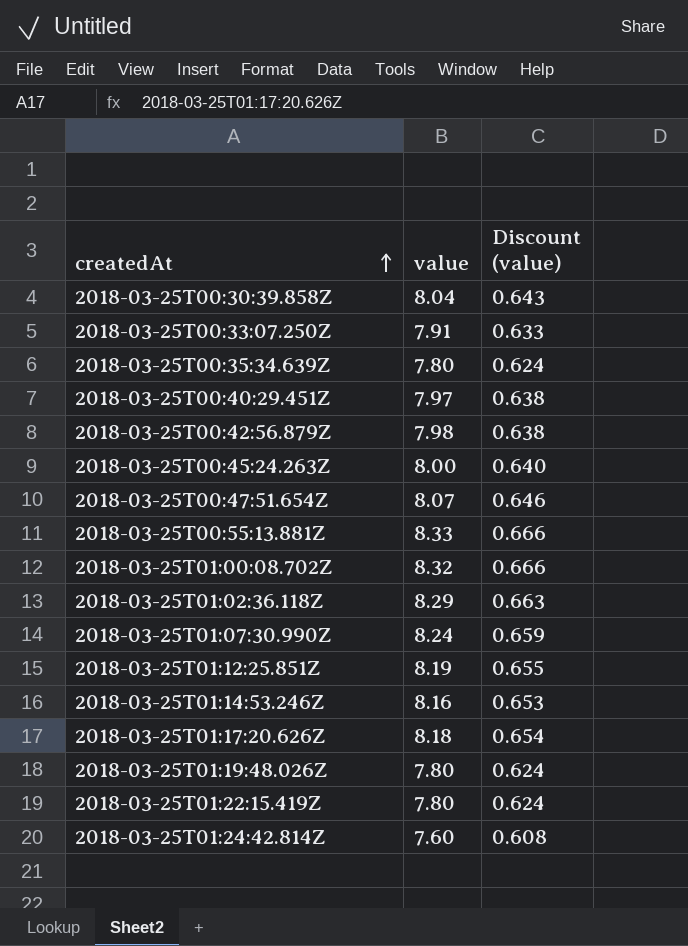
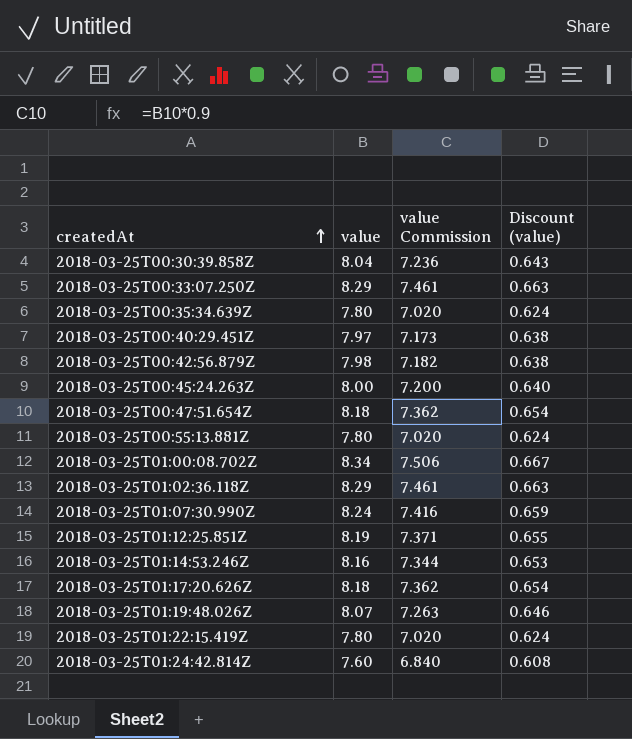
column value Commission | formula: none -> [value] * 0.9
2018-03-25T00:33:07.250Z | value: 7.91 -> 8.29
2018-03-25T00:33:07.250Z | Discount (value): 0.633 -> 0.663
2018-03-25T00:47:51.654Z | value: 8.07 -> 8.18
2018-03-25T00:47:51.654Z | Discount (value): 0.646 -> 0.654
2018-03-25T00:55:13.881Z | value: 8.33 -> 7.80
2018-03-25T00:55:13.881Z | Discount (value): 0.666 -> 0.624
2018-03-25T01:00:08.702Z | value: 8.32 -> 8.34
2018-03-25T01:00:08.702Z | Discount (value): 0.666 -> 0.667
2018-03-25T01:19:48.026Z | value: 7.80 -> 8.07
2018-03-25T01:19:48.026Z | Discount (value): 0.624 -> 0.646

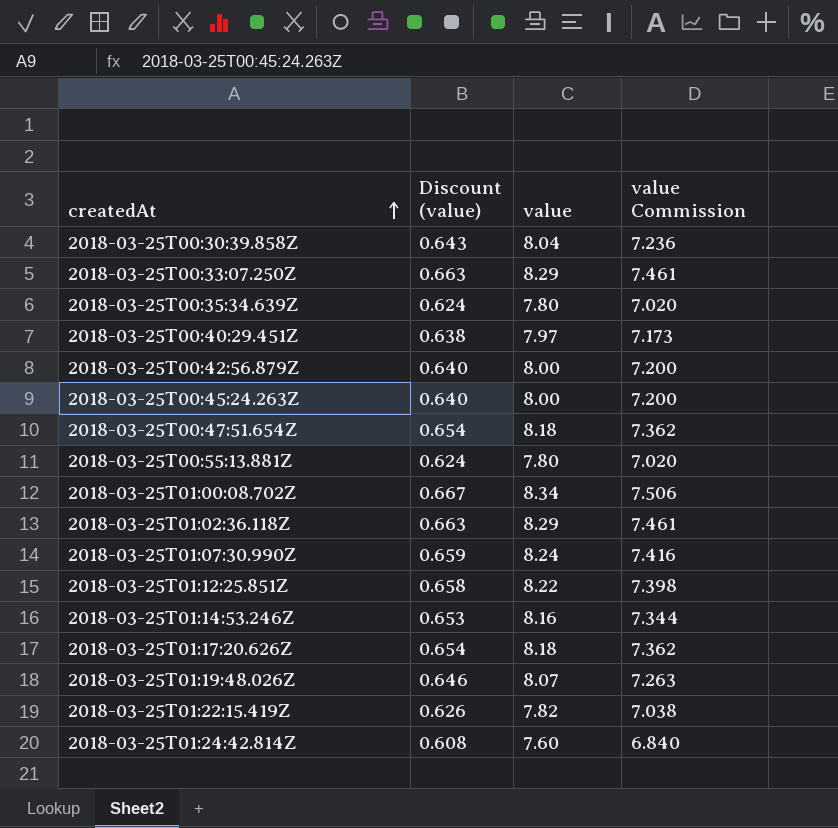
column Discount (value) | position: 4 -> 2
2018-03-25T00:42:56.879Z | Discount (value): 0.638 -> 0.640
2018-03-25T00:42:56.879Z | value: 7.98 -> 8.00
2018-03-25T00:42:56.879Z | value Commission: 7.182 -> 7.200
2018-03-25T01:12:25.851Z | Discount (value): 0.655 -> 0.658
2018-03-25T01:12:25.851Z | value: 8.19 -> 8.22
2018-03-25T01:12:25.851Z | value Commission: 7.371 -> 7.398
2018-03-25T01:22:15.419Z | Discount (value): 0.624 -> 0.626
2018-03-25T01:22:15.419Z | value: 7.80 -> 7.82
2018-03-25T01:22:15.419Z | value Commission: 7.020 -> 7.038

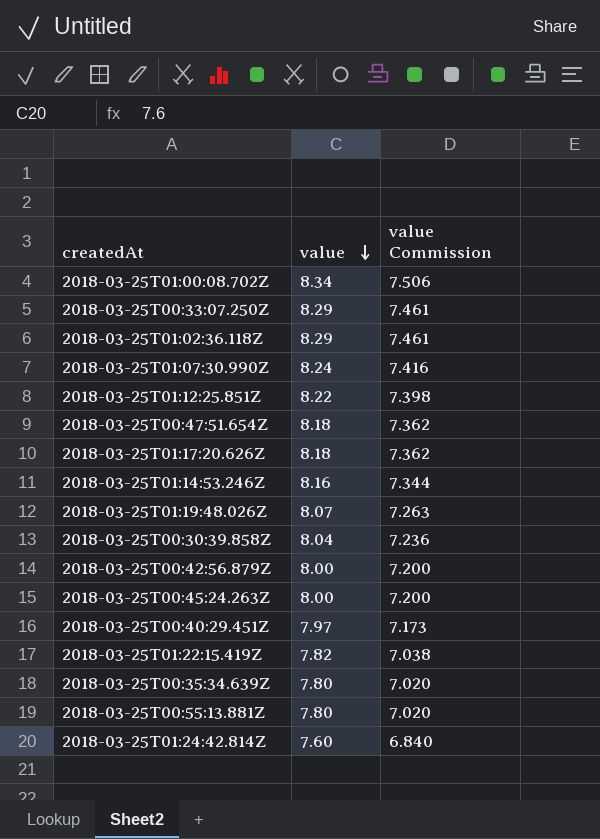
row order: createdAt ascending -> value descending
column Discount (value) | formula: [value] * 0.08 -> none

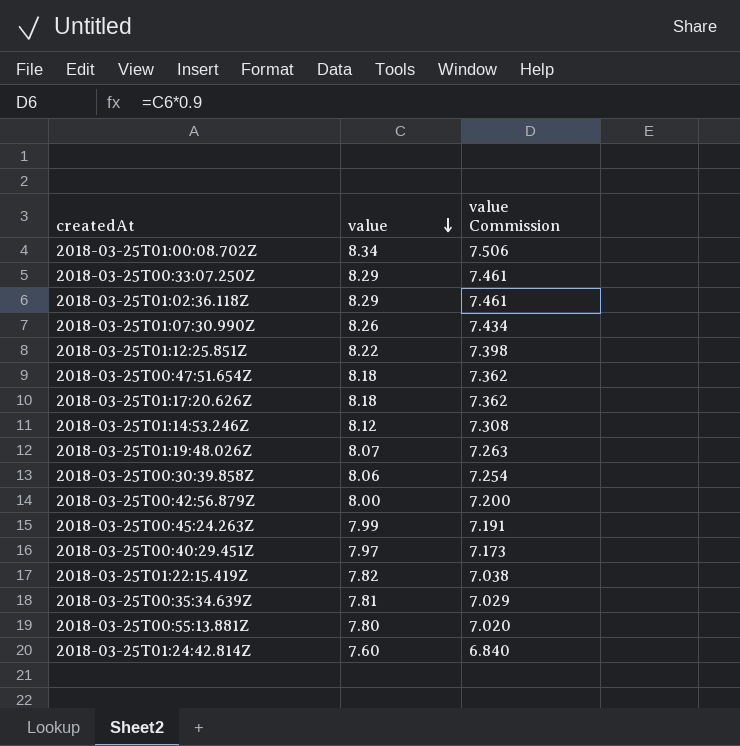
2018-03-25T01:07:30.990Z | value: 8.24 -> 8.26
2018-03-25T01:07:30.990Z | value Commission: 7.416 -> 7.434
2018-03-25T01:14:53.246Z | value: 8.16 -> 8.12
2018-03-25T01:14:53.246Z | value Commission: 7.344 -> 7.308
2018-03-25T00:30:39.858Z | value: 8.04 -> 8.06
2018-03-25T00:30:39.858Z | value Commission: 7.236 -> 7.254
2018-03-25T00:45:24.263Z | value: 8.00 -> 7.99
2018-03-25T00:45:24.263Z | value Commission: 7.200 -> 7.191
2018-03-25T00:35:34.639Z | value: 7.80 -> 7.81
2018-03-25T00:35:34.639Z | value Commission: 7.020 -> 7.029

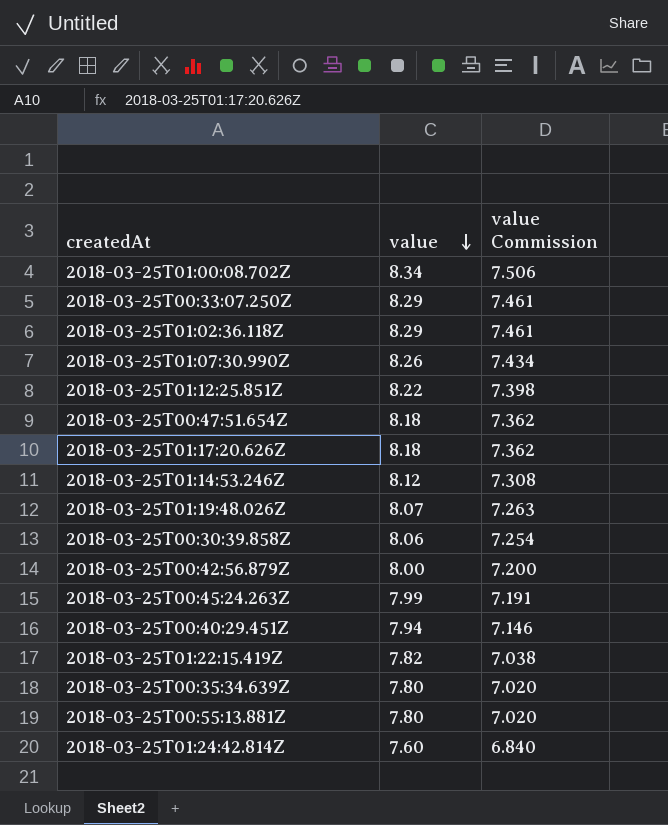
2018-03-25T00:40:29.451Z | value: 7.97 -> 7.94
2018-03-25T00:40:29.451Z | value Commission: 7.173 -> 7.146
2018-03-25T00:35:34.639Z | value: 7.81 -> 7.80
2018-03-25T00:35:34.639Z | value Commission: 7.029 -> 7.020

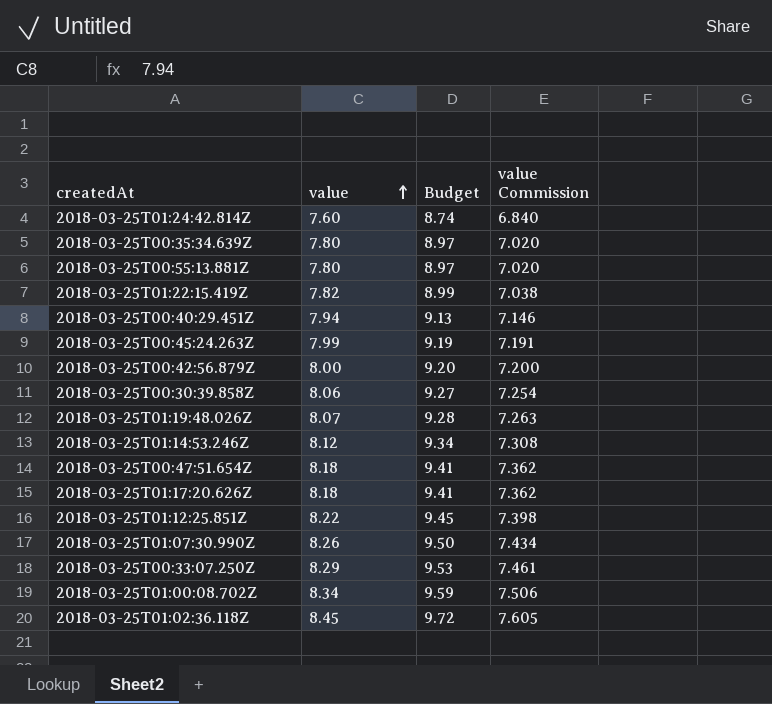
row order: value descending -> value ascending
column Budget | formula: none -> [value] * 1.15
2018-03-25T01:02:36.118Z | value: 8.29 -> 8.45
2018-03-25T01:02:36.118Z | value Commission: 7.461 -> 7.605

